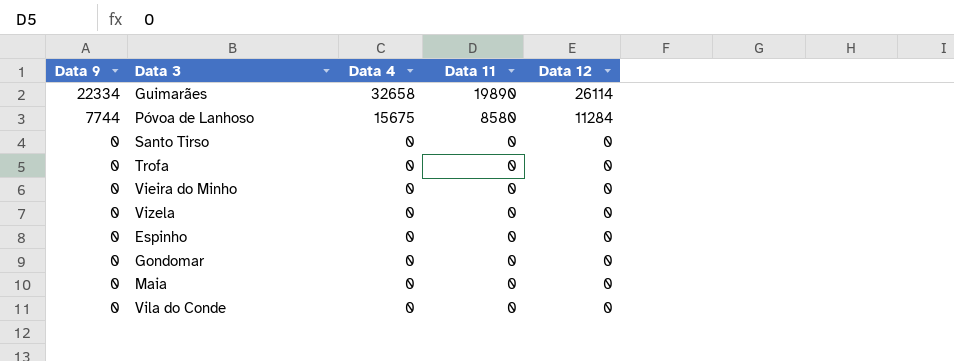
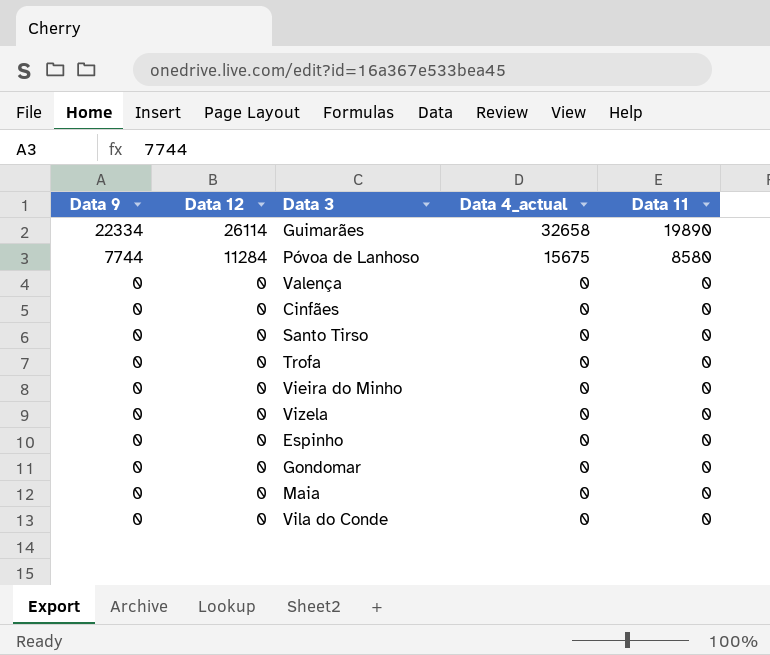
column Data 12 | position: 5 -> 2
column name: Data 4 -> Data 4_actual
row Valença: none -> 0 | 0 | 0 | 0
row Cinfães: none -> 0 | 0 | 0 | 0

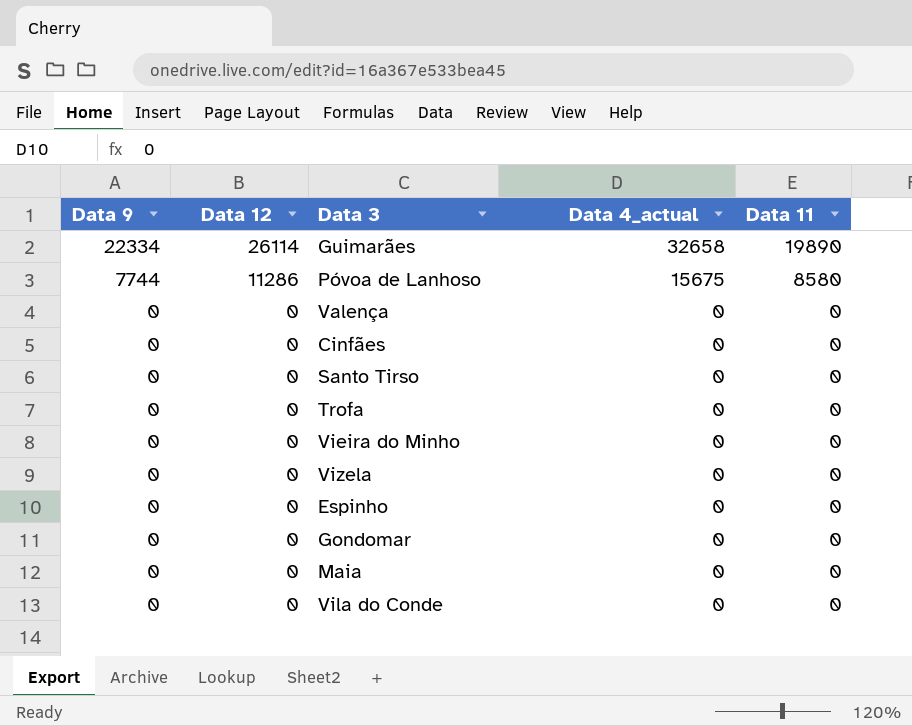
Póvoa de Lanhoso | Data 12: 11284 -> 11286

